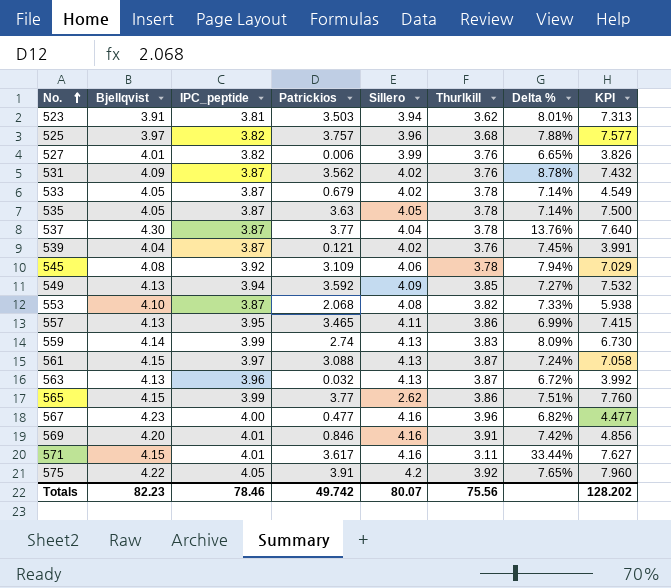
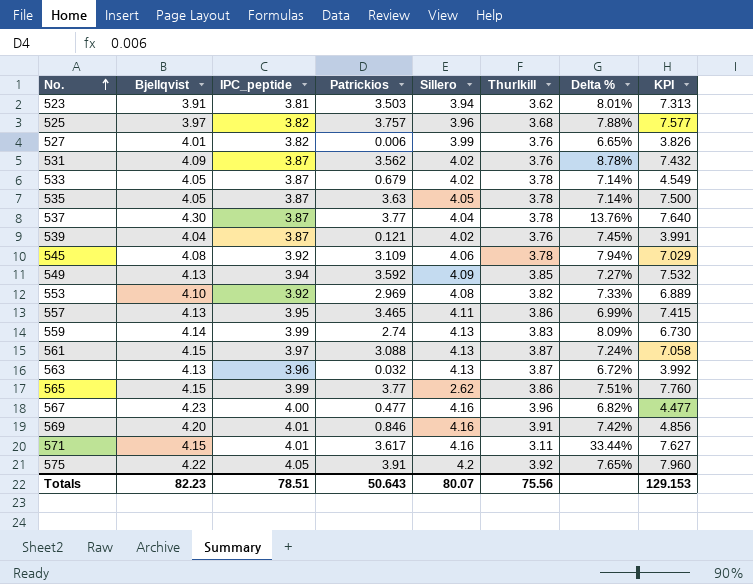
553 | IPC_peptide: 3.87 -> 3.92
553 | Patrickios: 2.068 -> 2.969
553 | KPI: 5.938 -> 6.889
Totals | IPC_peptide: 78.46 -> 78.51
Totals | Patrickios: 49.742 -> 50.643
Totals | KPI: 128.202 -> 129.153

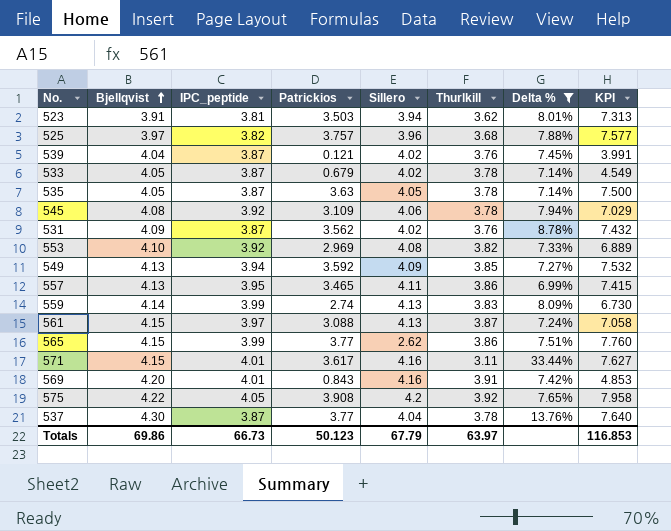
filter: none -> Delta % >= 6.99%
row order: No. ascending -> Bjellqvist ascending
569 | Patrickios: 0.846 -> 0.843
569 | KPI: 4.856 -> 4.853
575 | Patrickios: 3.91 -> 3.908
575 | KPI: 7.960 -> 7.958
Totals | Bjellqvist: 82.23 -> 69.86
Totals | IPC_peptide: 78.51 -> 66.73
Totals | Patrickios: 50.643 -> 50.123
Totals | Sillero: 80.07 -> 67.79
Totals | Thurlkill: 75.56 -> 63.97
Totals | KPI: 129.153 -> 116.853

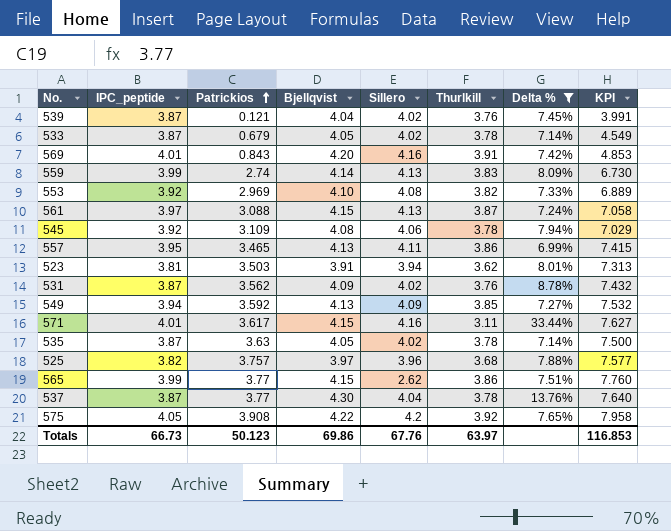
row order: Bjellqvist ascending -> Patrickios ascending
column Bjellqvist | position: 2 -> 4
535 | Sillero: 4.05 -> 4.02
Totals | Sillero: 67.79 -> 67.76

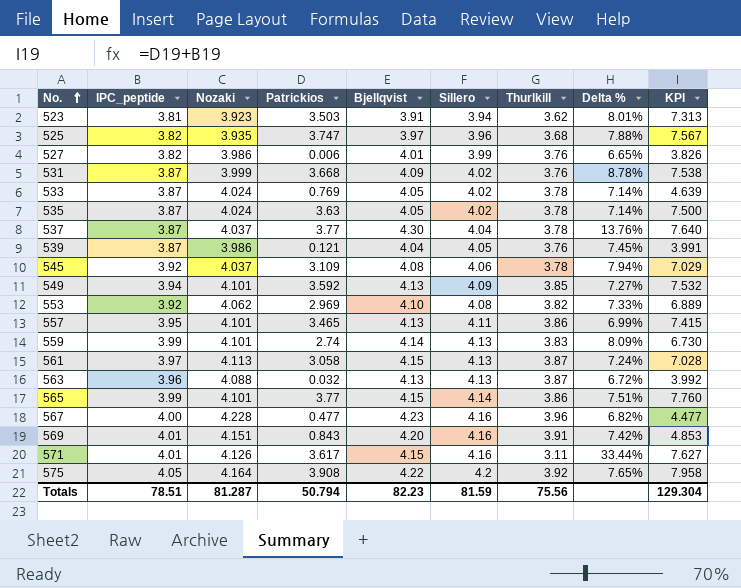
filter: Delta % >= 6.99% -> none
row order: Patrickios ascending -> No. ascending
column Nozaki | position: none -> 3
525 | Patrickios: 3.757 -> 3.747
525 | KPI: 7.577 -> 7.567
531 | Patrickios: 3.562 -> 3.668
531 | KPI: 7.432 -> 7.538
533 | Patrickios: 0.679 -> 0.769
533 | KPI: 4.549 -> 4.639
539 | Sillero: 4.02 -> 4.05
561 | Patrickios: 3.088 -> 3.058
561 | KPI: 7.058 -> 7.028
565 | Sillero: 2.62 -> 4.14
Totals | IPC_peptide: 66.73 -> 78.51
Totals | Patrickios: 50.123 -> 50.794
Totals | Bjellqvist: 69.86 -> 82.23
Totals | Sillero: 67.76 -> 81.59
Totals | Thurlkill: 63.97 -> 75.56
Totals | KPI: 116.853 -> 129.304

